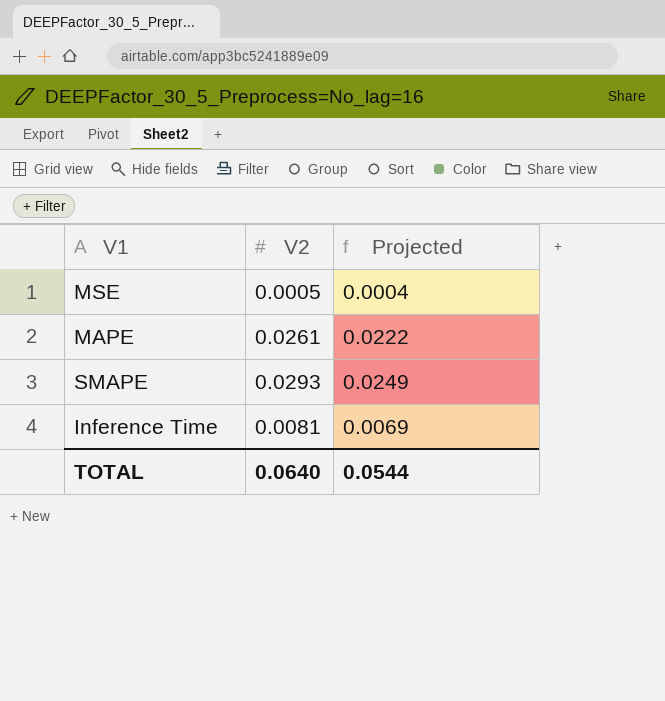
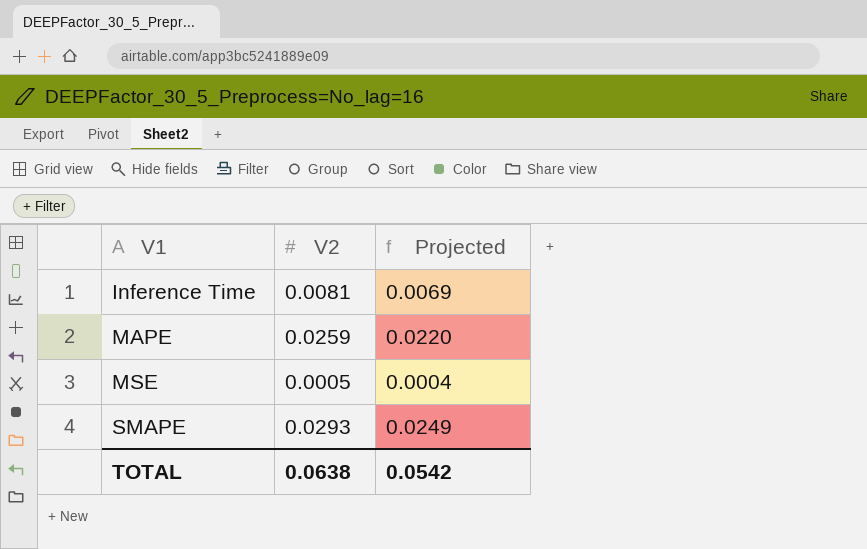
row order: none -> V1 ascending
MAPE | V2: 0.0261 -> 0.0259
MAPE | Projected: 0.0222 -> 0.0220
TOTAL | V2: 0.0640 -> 0.0638
TOTAL | Projected: 0.0544 -> 0.0542

